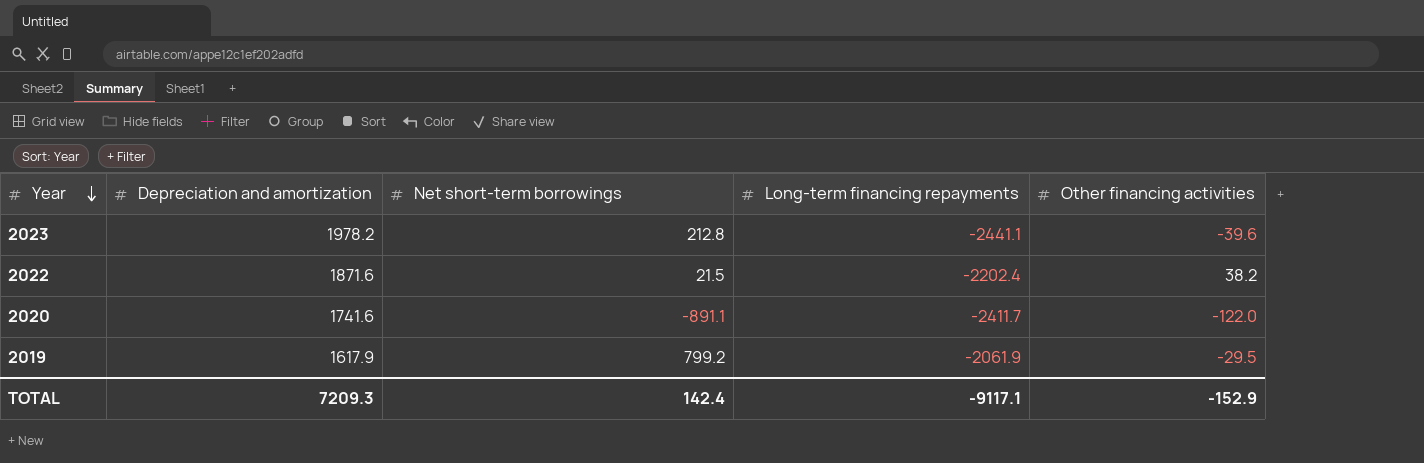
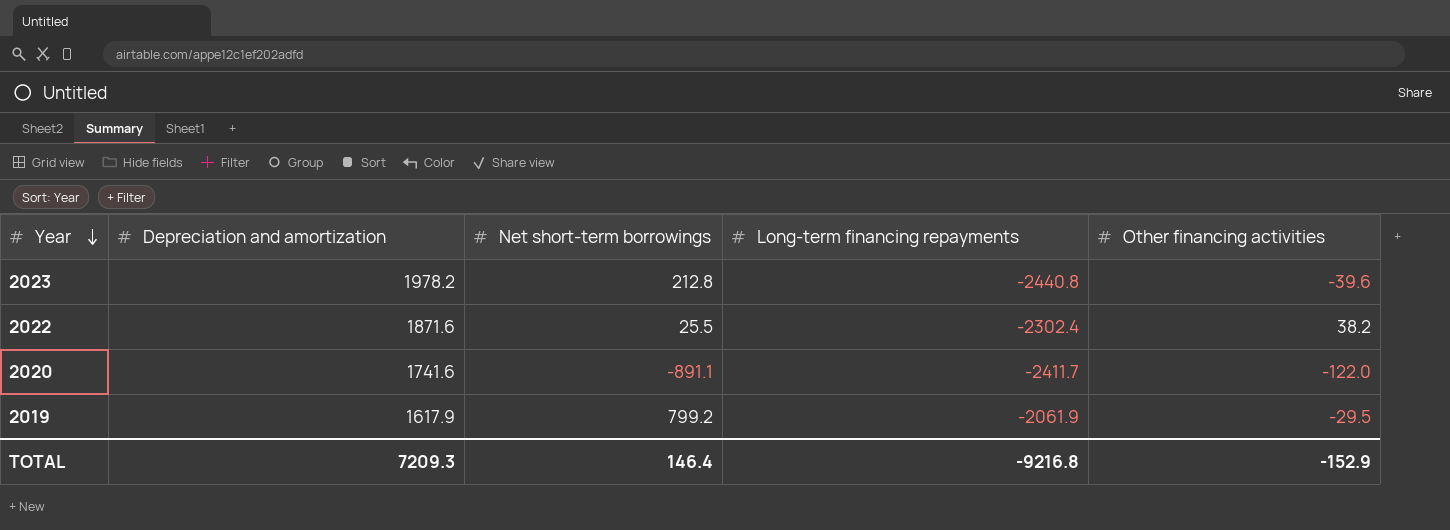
2023 | Long-term financing repayments: -2441.1 -> -2440.8
2022 | Net short-term borrowings: 21.5 -> 25.5
2022 | Long-term financing repayments: -2202.4 -> -2302.4
TOTAL | Net short-term borrowings: 142.4 -> 146.4
TOTAL | Long-term financing repayments: -9117.1 -> -9216.8

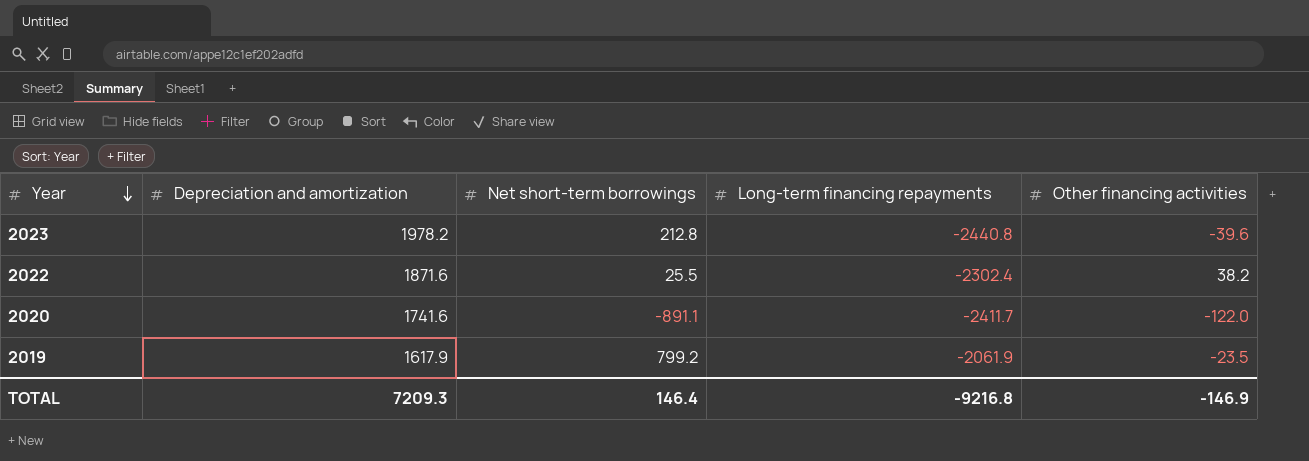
2019 | Other financing activities: -29.5 -> -23.5
TOTAL | Other financing activities: -152.9 -> -146.9

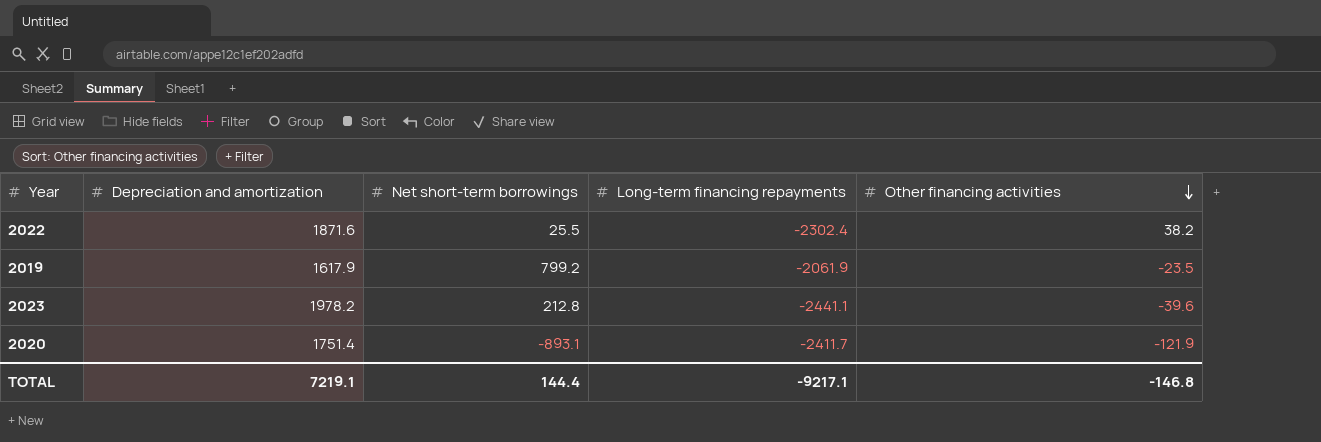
row order: Year descending -> Other financing activities descending
2023 | Long-term financing repayments: -2440.8 -> -2441.1
2020 | Depreciation and amortization: 1741.6 -> 1751.4
2020 | Net short-term borrowings: -891.1 -> -893.1
2020 | Other financing activities: -122.0 -> -121.9
TOTAL | Depreciation and amortization: 7209.3 -> 7219.1
TOTAL | Net short-term borrowings: 146.4 -> 144.4
TOTAL | Long-term financing repayments: -9216.8 -> -9217.1
TOTAL | Other financing activities: -146.9 -> -146.8

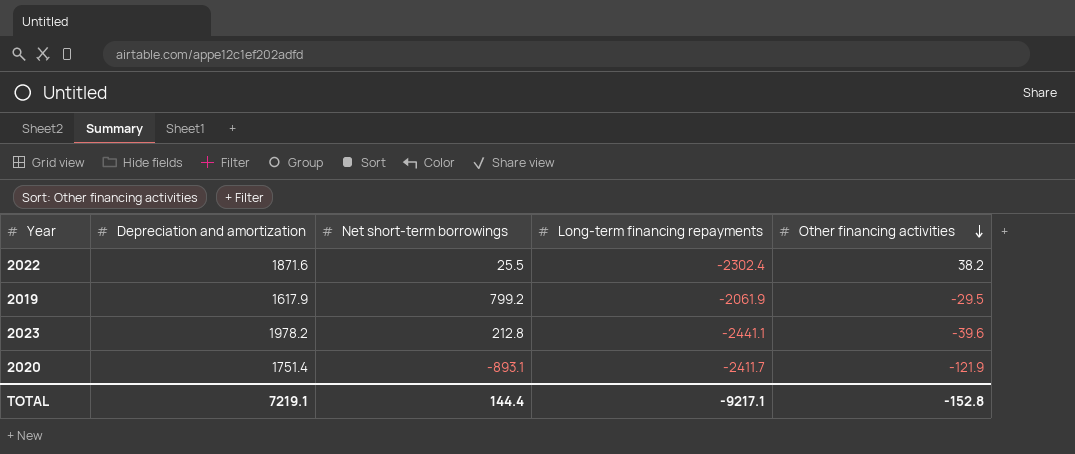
2019 | Other financing activities: -23.5 -> -29.5
TOTAL | Other financing activities: -146.8 -> -152.8

